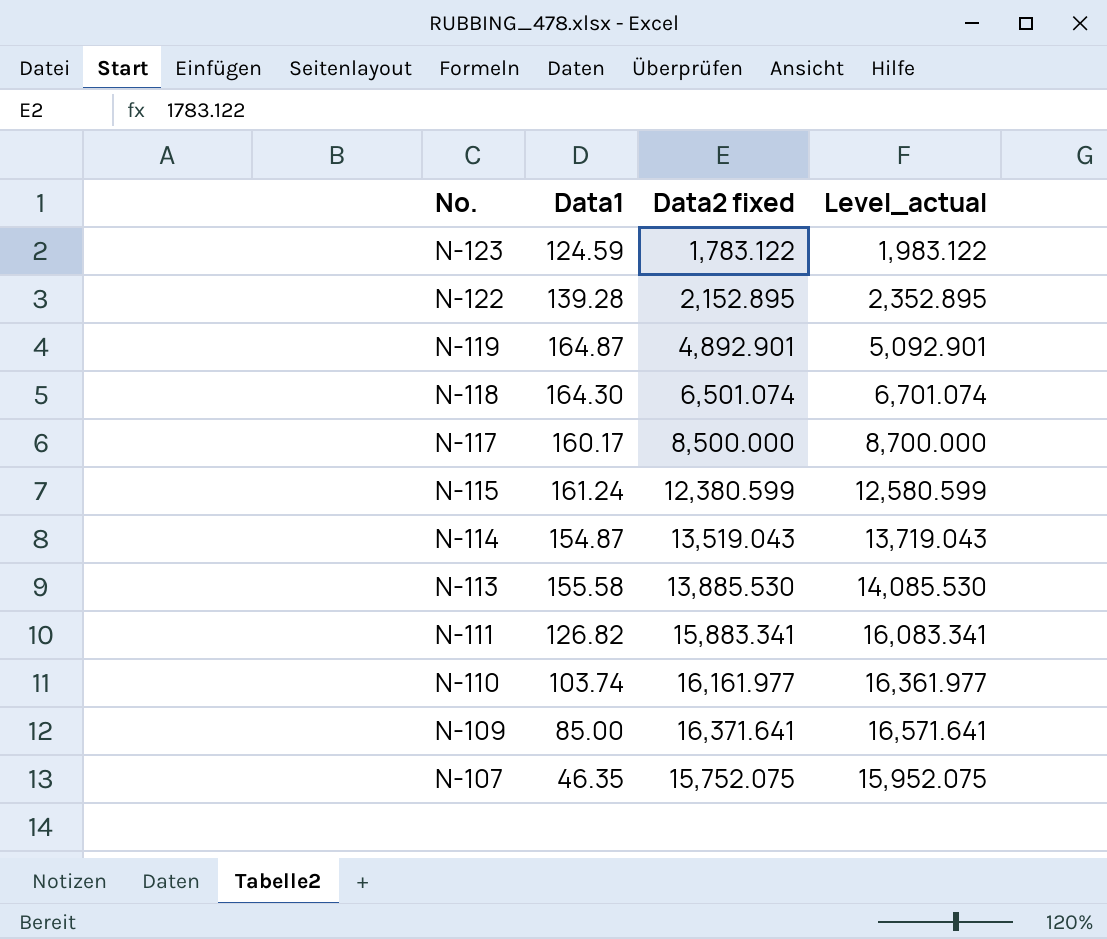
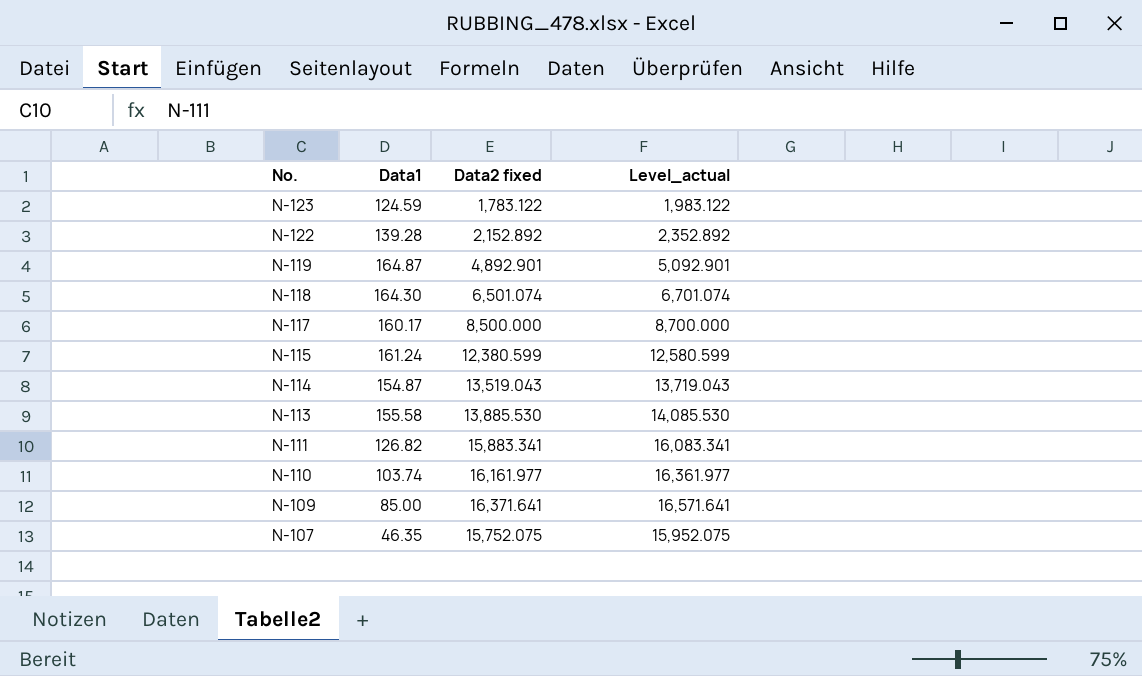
N-122 | Data2 fixed: 2,152.895 -> 2,152.892
N-122 | Level_actual: 2,352.895 -> 2,352.892

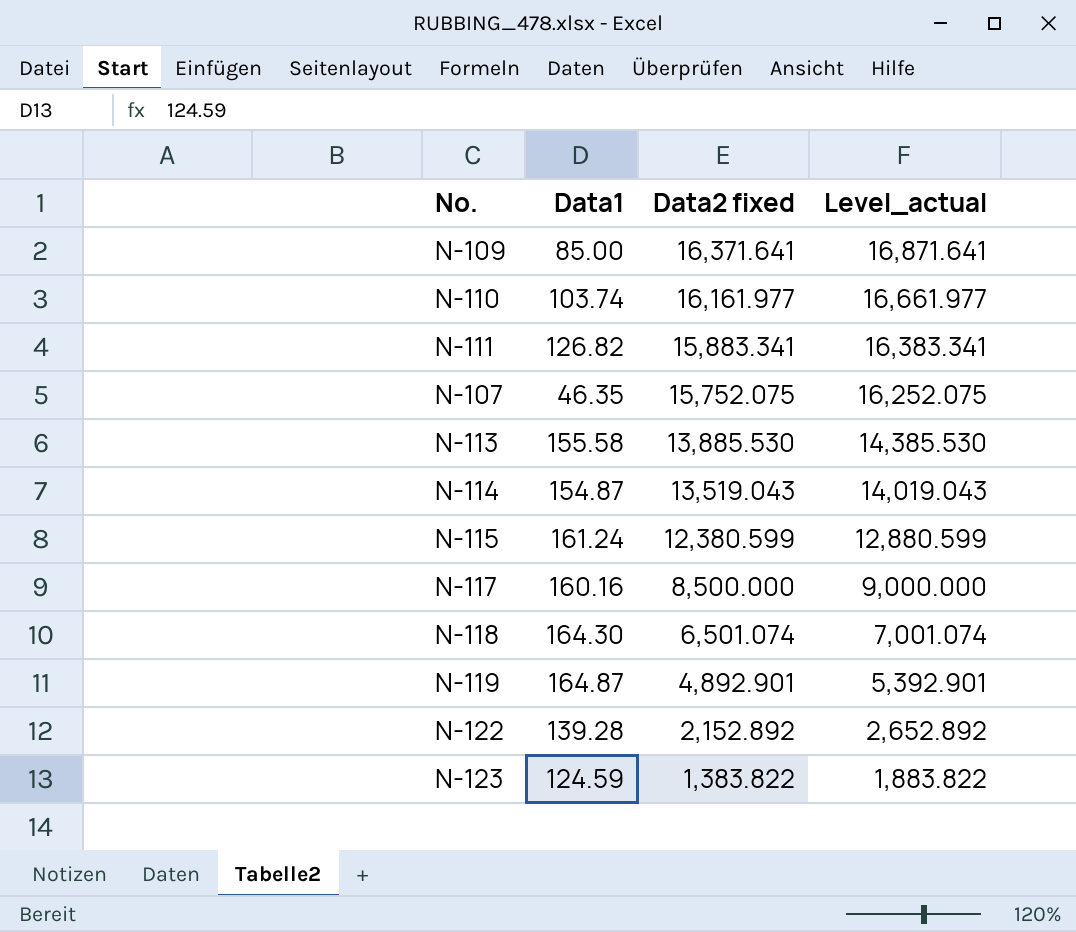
row order: No. descending -> Data2 fixed descending
column Level_actual | formula: [Data2 fixed] + 200 -> [Data2 fixed] + 500
N-117 | Data1: 160.17 -> 160.16
N-123 | Data2 fixed: 1,783.122 -> 1,383.822

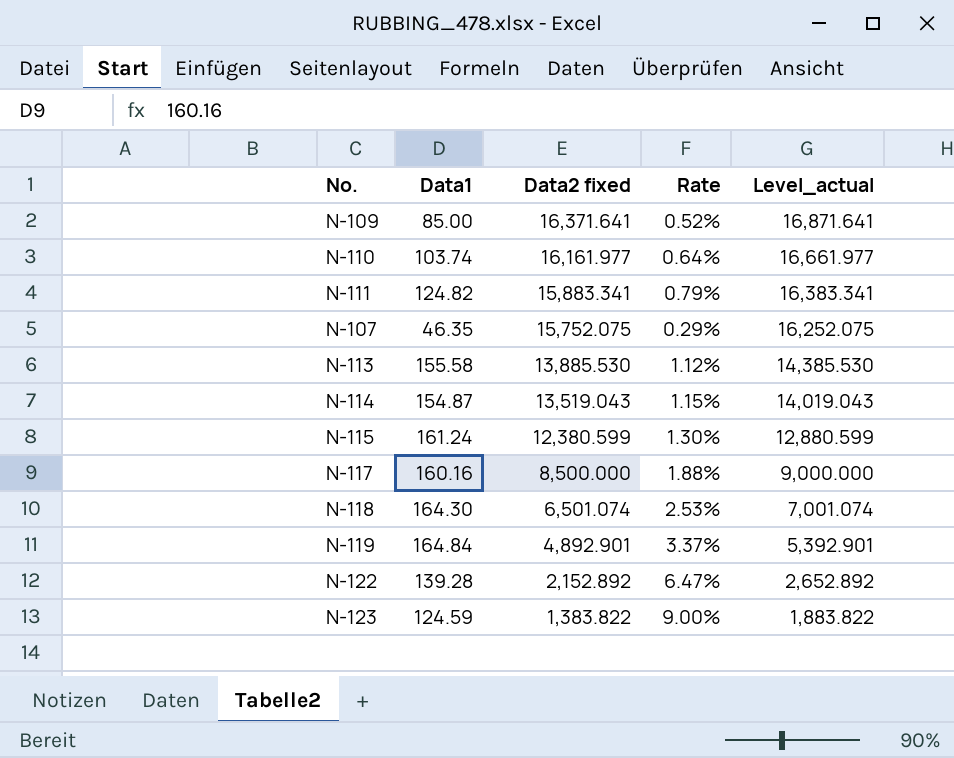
column Rate | formula: none -> [Data1] / [Data2 fixed]
N-111 | Data1: 126.82 -> 124.82
N-119 | Data1: 164.87 -> 164.84

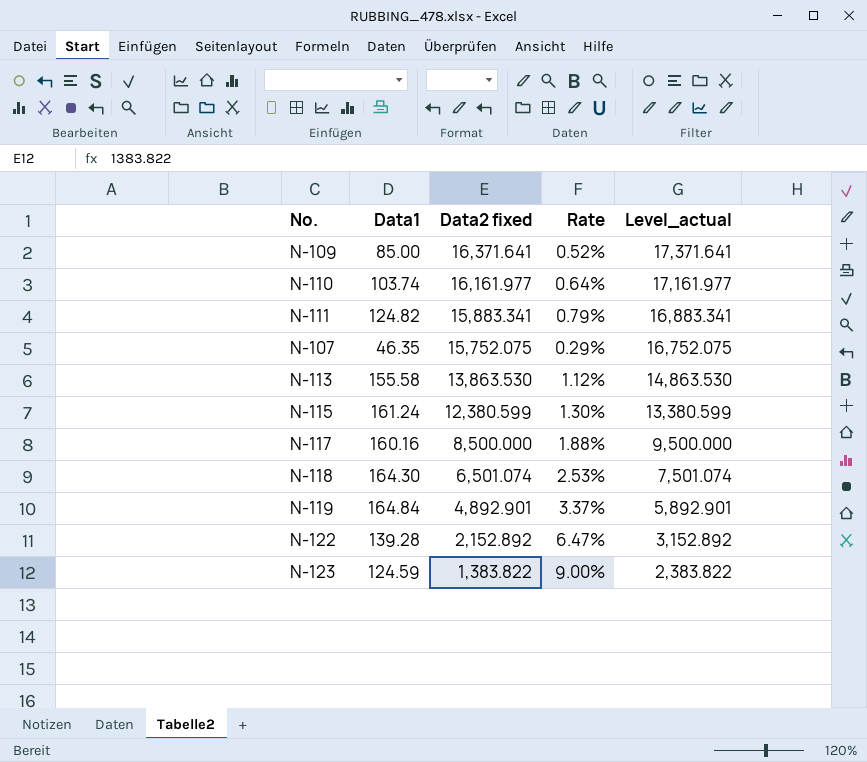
column Level_actual | formula: [Data2 fixed] + 500 -> [Data2 fixed] + 1000
row N-114: 154.87 | 13,519.043 | 1.15% | 14,019.043 -> none
N-113 | Data2 fixed: 13,885.530 -> 13,863.530

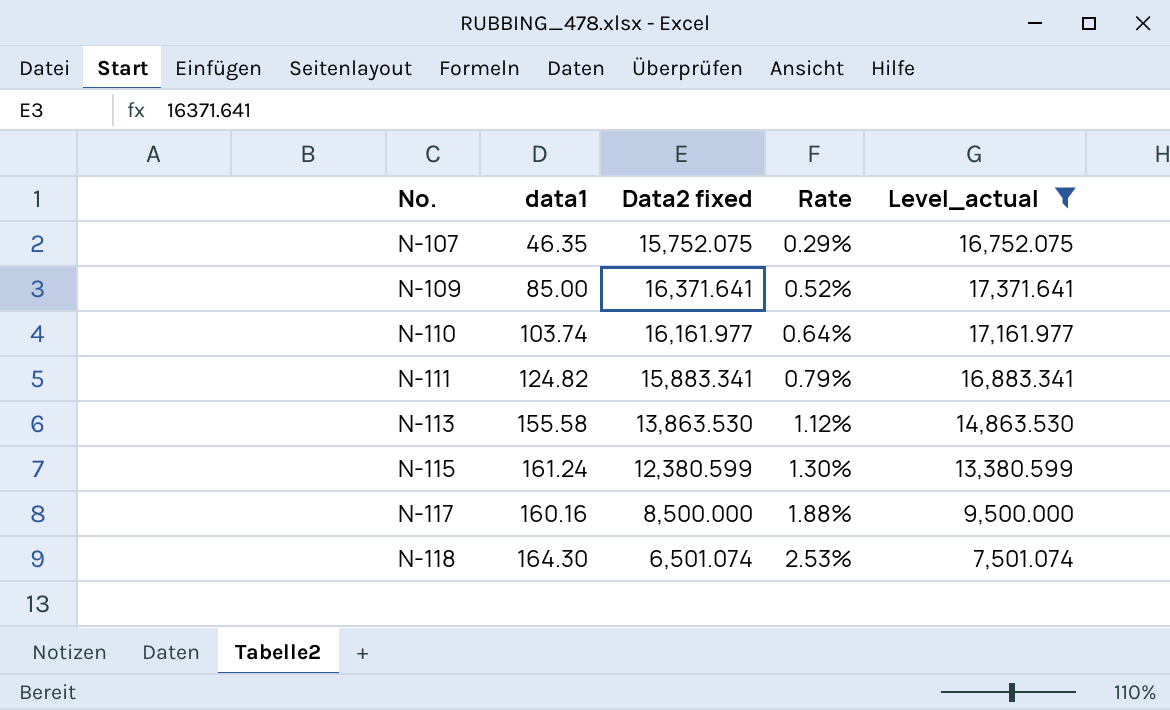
filter: none -> Level_actual >= 7,501.074
row order: Data2 fixed descending -> No. ascending
column name: Data1 -> data1

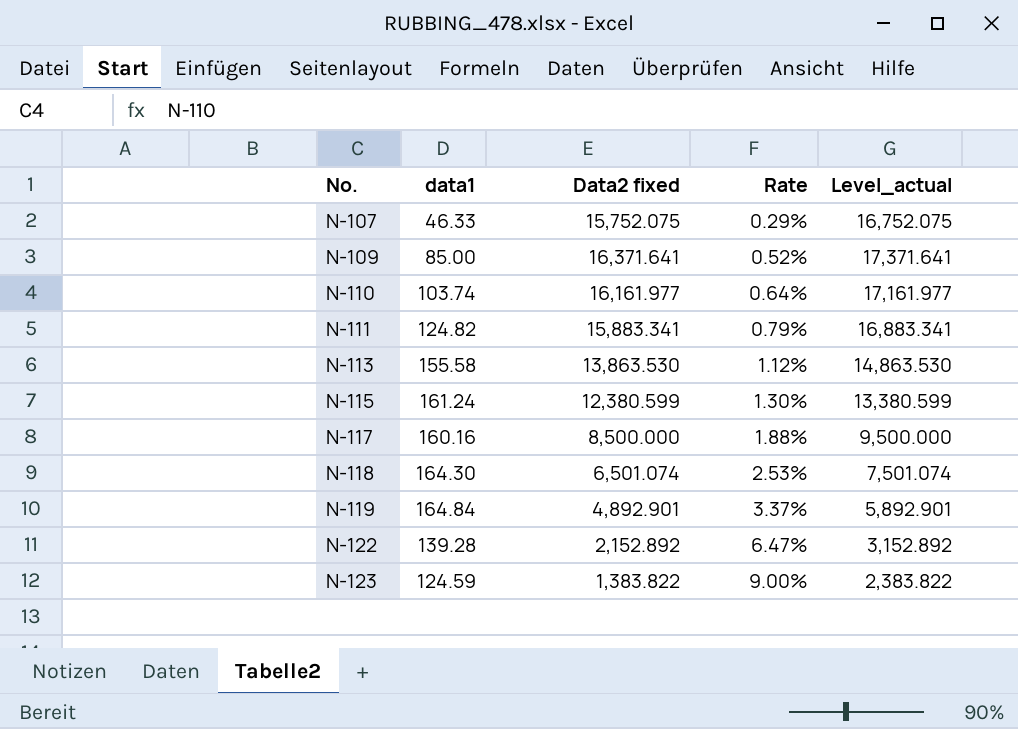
filter: Level_actual >= 7,501.074 -> none
N-107 | data1: 46.35 -> 46.33

